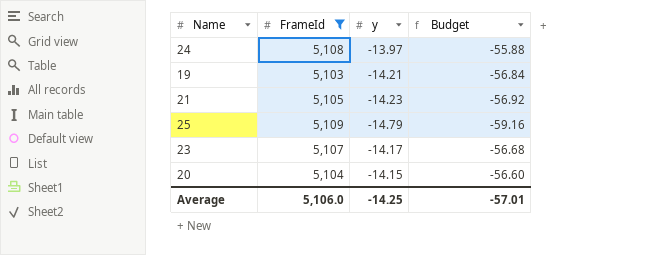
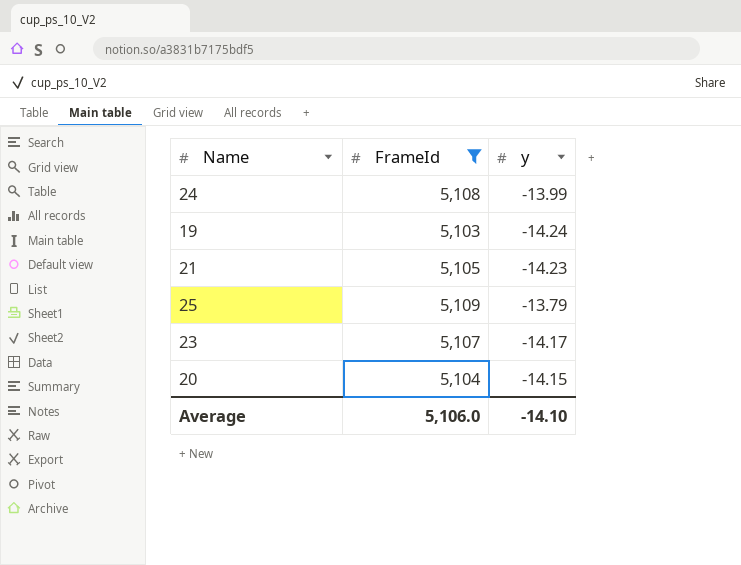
column Budget | formula: [y] * 4 -> none
24 | y: -13.97 -> -13.99
19 | y: -14.21 -> -14.24
25 | y: -14.79 -> -13.79
Average | y: -14.25 -> -14.10

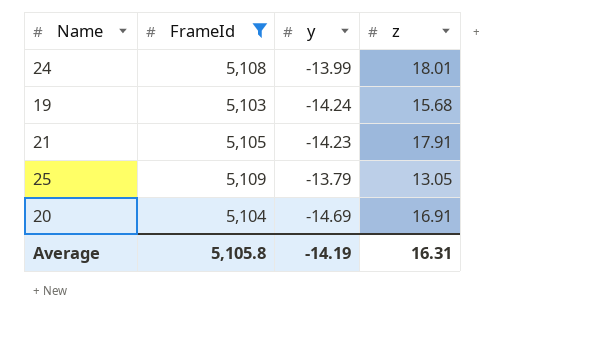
column z | position: none -> 4
row 23: 5,107 | -14.17 -> none
20 | y: -14.15 -> -14.69
Average | FrameId: 5,106.0 -> 5,105.8
Average | y: -14.10 -> -14.19

